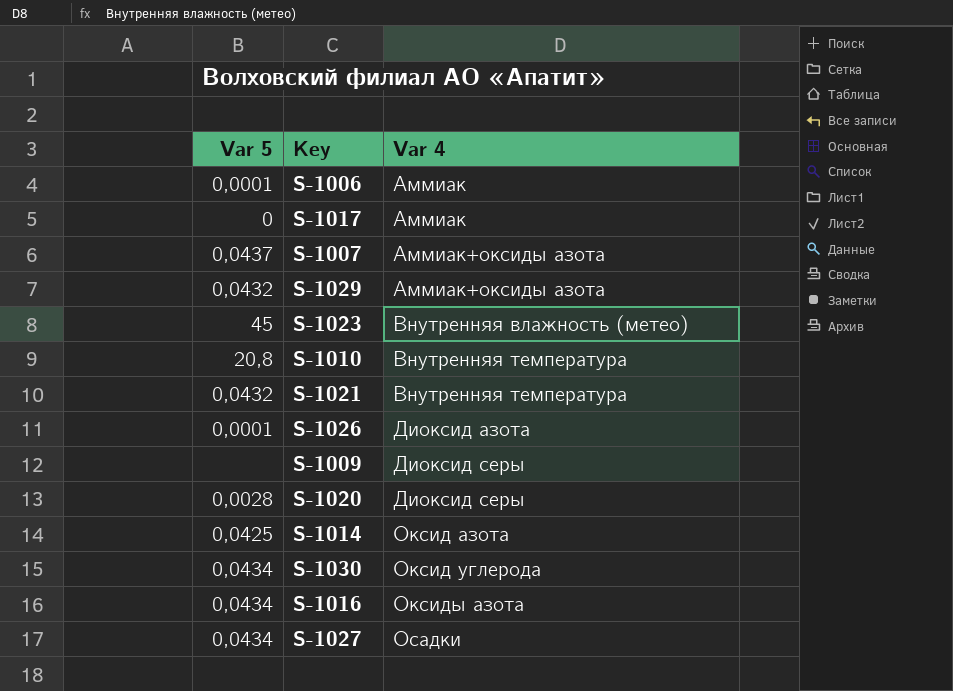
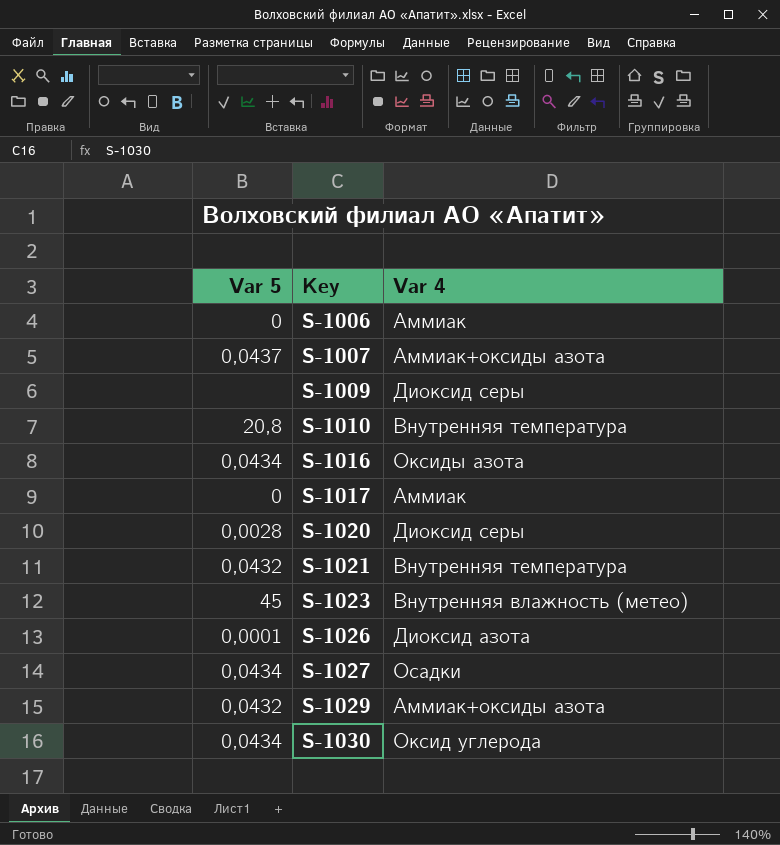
row order: Var 4 ascending -> Key ascending
row S-1014: 0,0425 | Оксид азота -> none
S-1006 | Var 5: 0,0001 -> 0

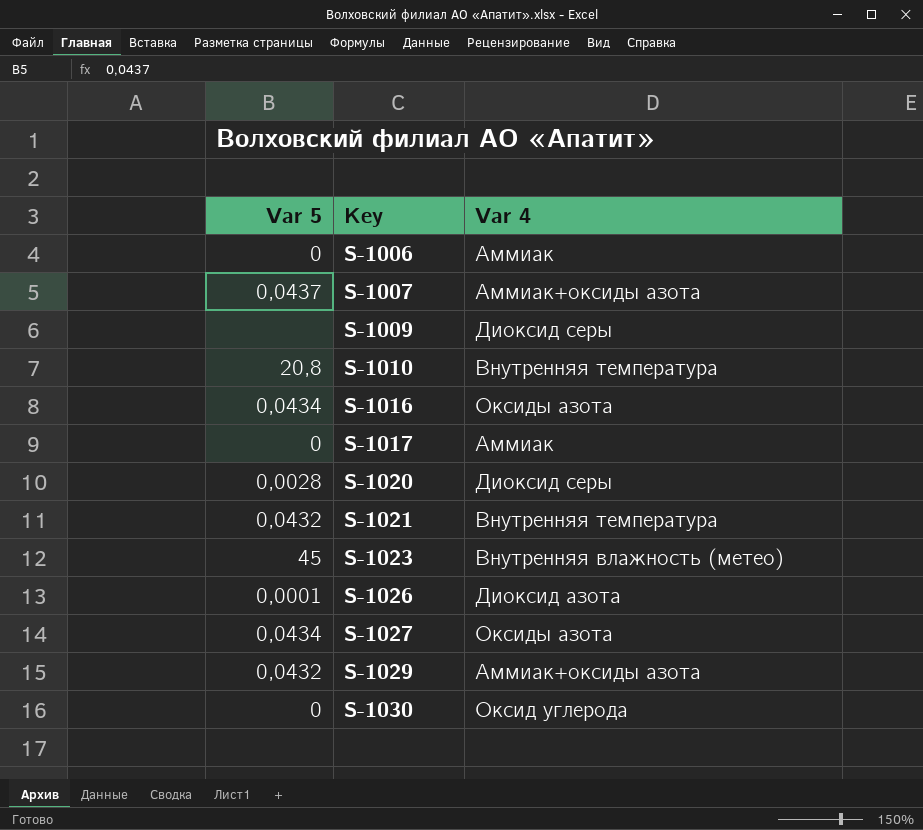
S-1027 | Var 4: Осадки -> Оксиды азота
S-1030 | Var 5: 0,0434 -> 0

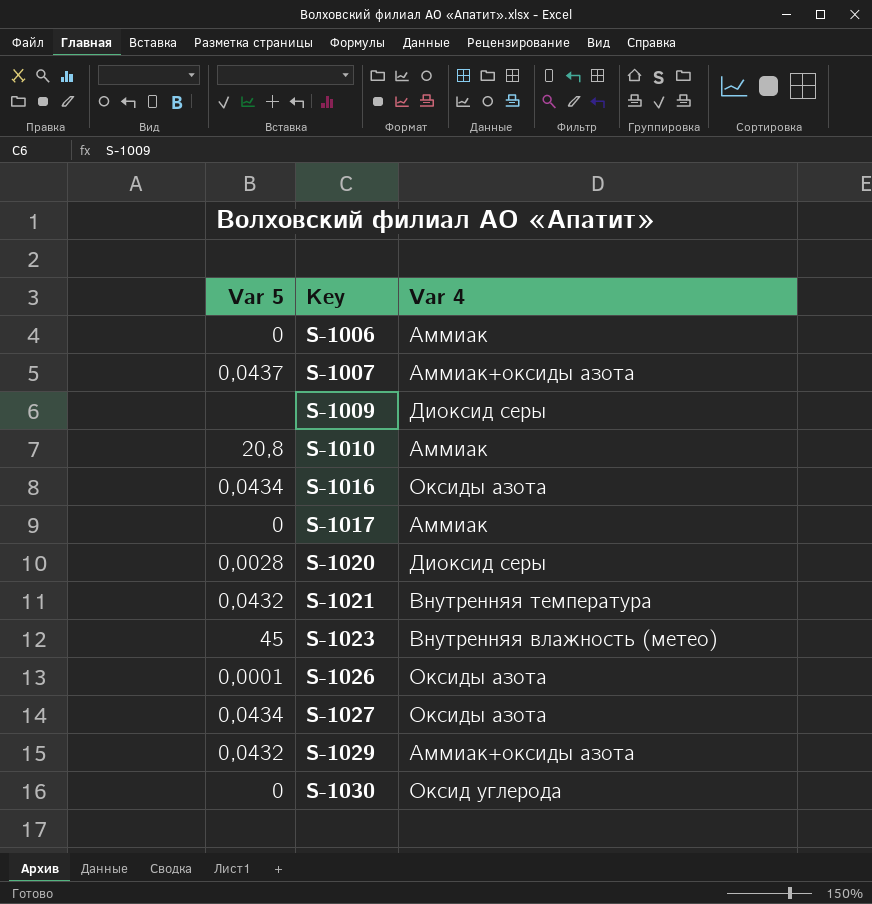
S-1010 | Var 4: Внутренняя температура -> Аммиак
S-1026 | Var 4: Диоксид азота -> Оксиды азота

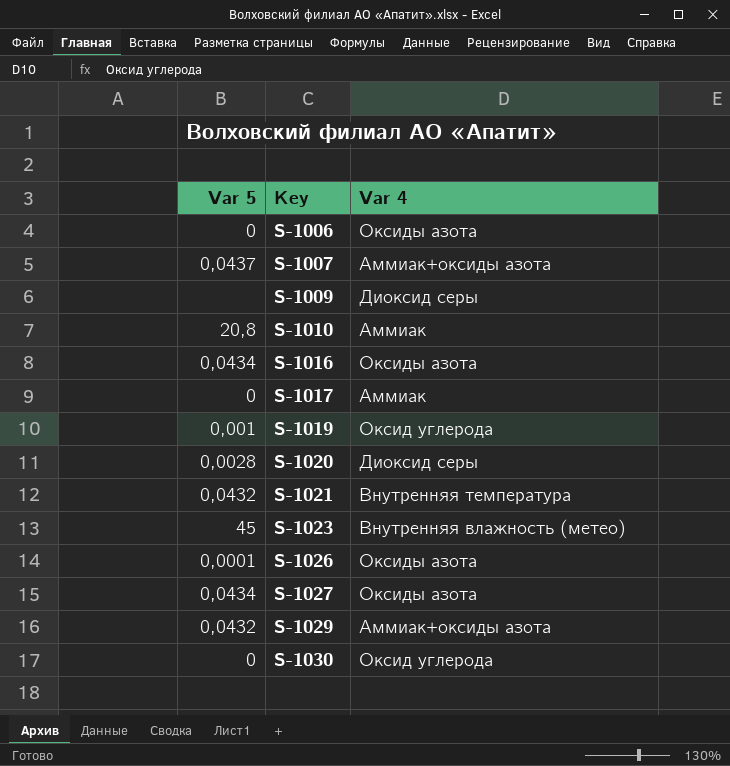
S-1006 | Var 4: Аммиак -> Оксиды азота
row S-1019: none -> 0,001 | Оксид углерода

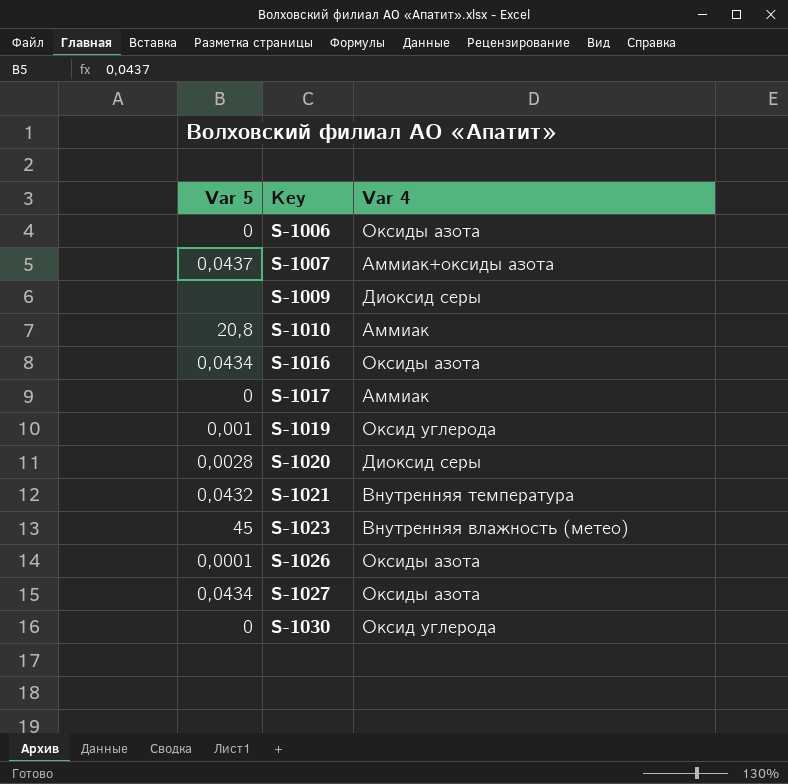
row S-1029: 0,0432 | Аммиак+оксиды азота -> none

